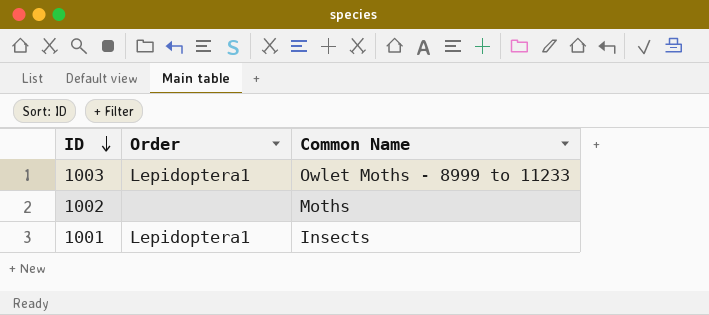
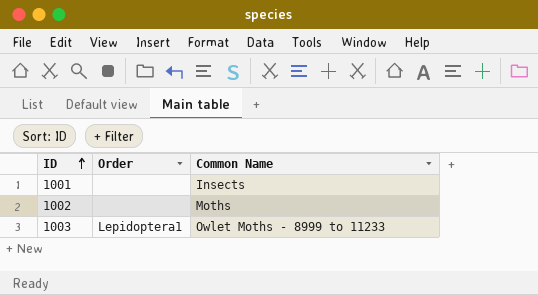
row order: ID descending -> ID ascending
1001 | Order: Lepidoptera1 -> none

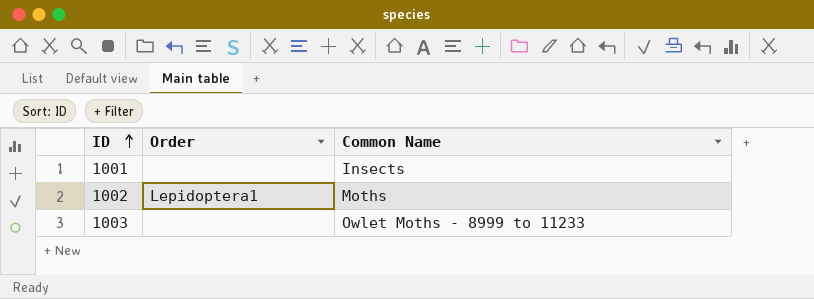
1002 | Order: none -> Lepidoptera1
1003 | Order: Lepidoptera1 -> none

